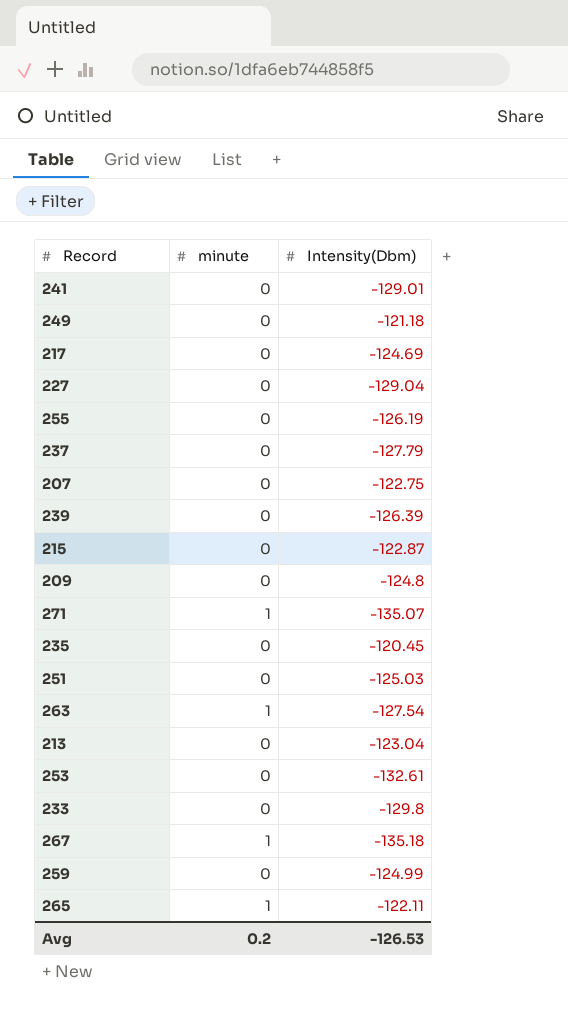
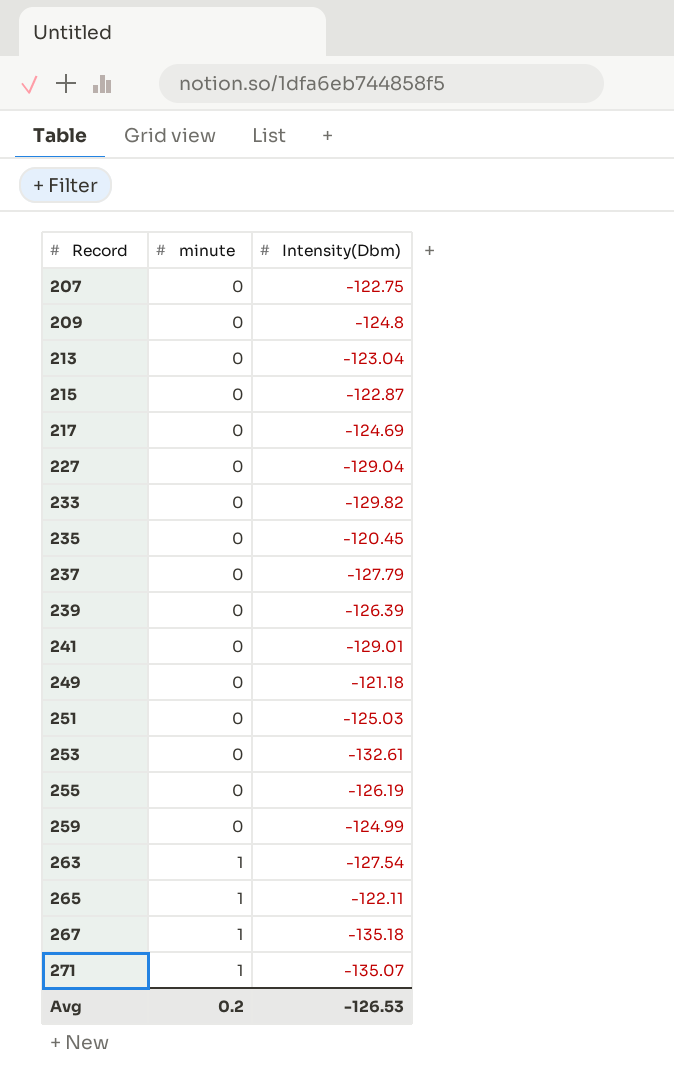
row order: none -> Record ascending
233 | Intensity(Dbm): -129.8 -> -129.82

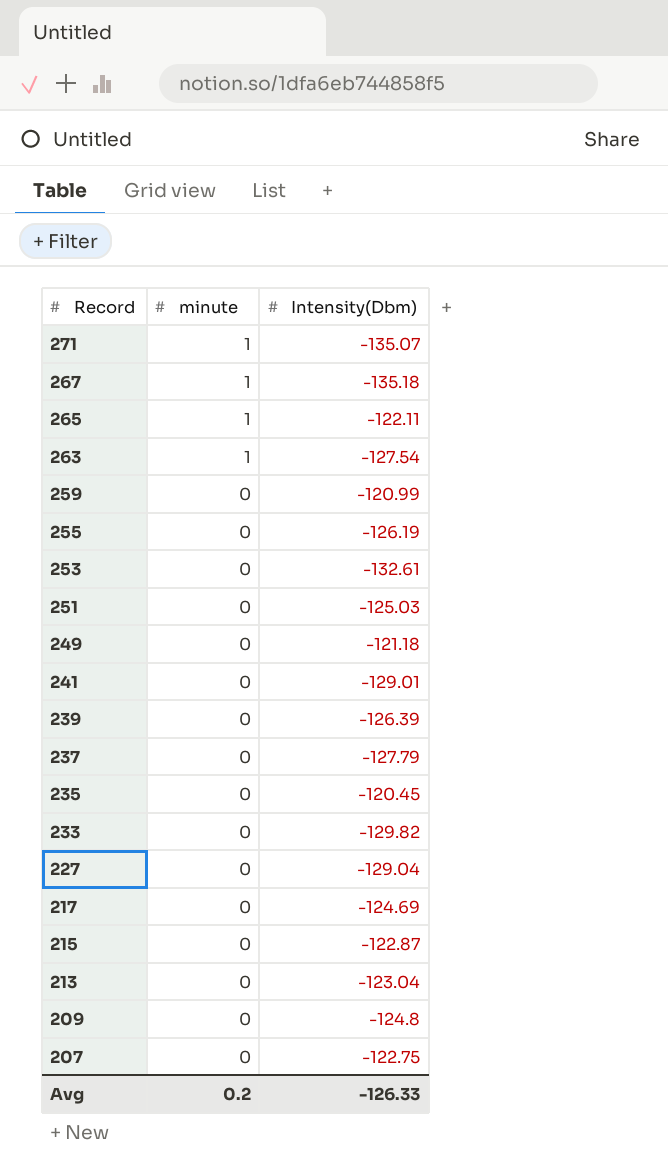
row order: Record ascending -> Record descending
259 | Intensity(Dbm): -124.99 -> -120.99
Avg | Intensity(Dbm): -126.53 -> -126.33

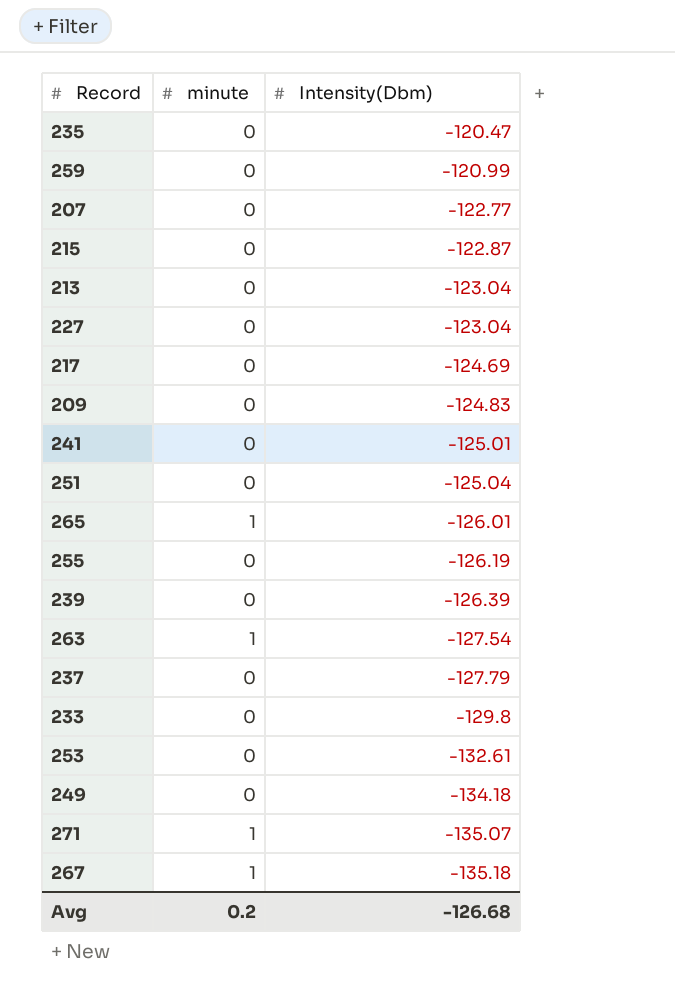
row order: Record descending -> Intensity(Dbm) descending
235 | Intensity(Dbm): -120.45 -> -120.47
207 | Intensity(Dbm): -122.75 -> -122.77
227 | Intensity(Dbm): -129.04 -> -123.04
209 | Intensity(Dbm): -124.8 -> -124.83
241 | Intensity(Dbm): -129.01 -> -125.01
251 | Intensity(Dbm): -125.03 -> -125.04
265 | Intensity(Dbm): -122.11 -> -126.01
233 | Intensity(Dbm): -129.82 -> -129.8
249 | Intensity(Dbm): -121.18 -> -134.18
Avg | Intensity(Dbm): -126.33 -> -126.68

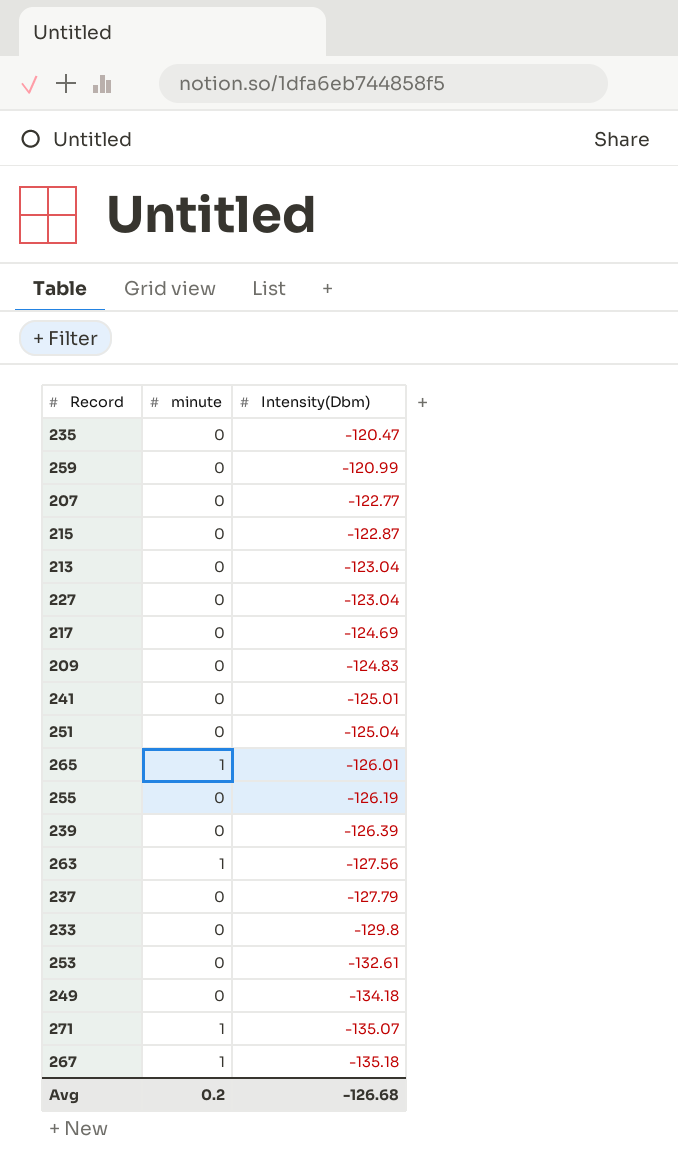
263 | Intensity(Dbm): -127.54 -> -127.56

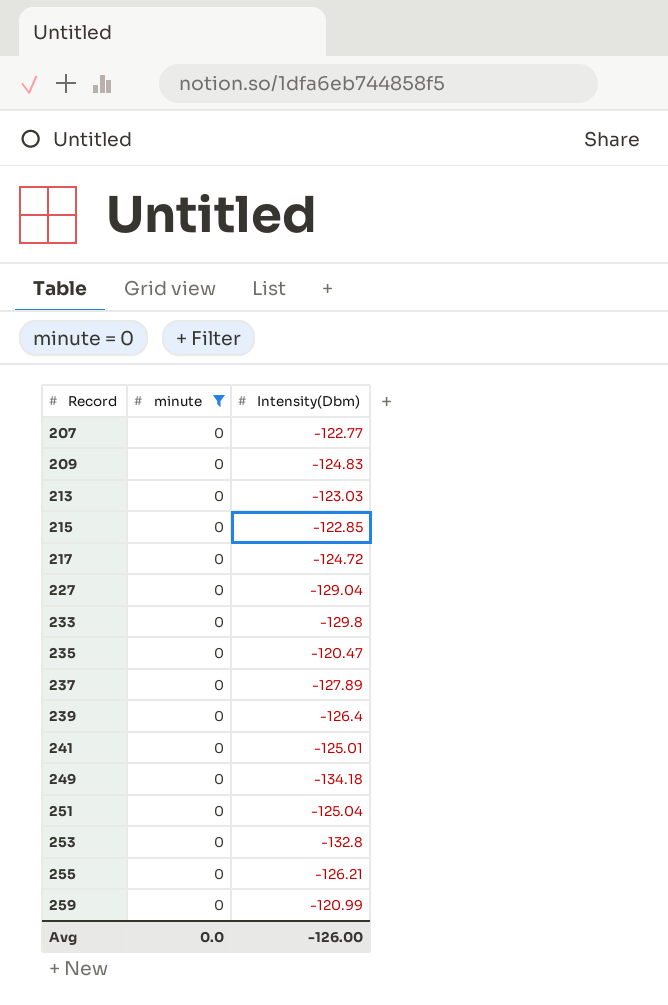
filter: none -> minute = 0
row order: Intensity(Dbm) descending -> Record ascending
213 | Intensity(Dbm): -123.04 -> -123.03
215 | Intensity(Dbm): -122.87 -> -122.85
217 | Intensity(Dbm): -124.69 -> -124.72
227 | Intensity(Dbm): -123.04 -> -129.04
237 | Intensity(Dbm): -127.79 -> -127.89
239 | Intensity(Dbm): -126.39 -> -126.4
253 | Intensity(Dbm): -132.61 -> -132.8
255 | Intensity(Dbm): -126.19 -> -126.21
Avg | minute: 0.2 -> 0.0
Avg | Intensity(Dbm): -126.68 -> -126.00

